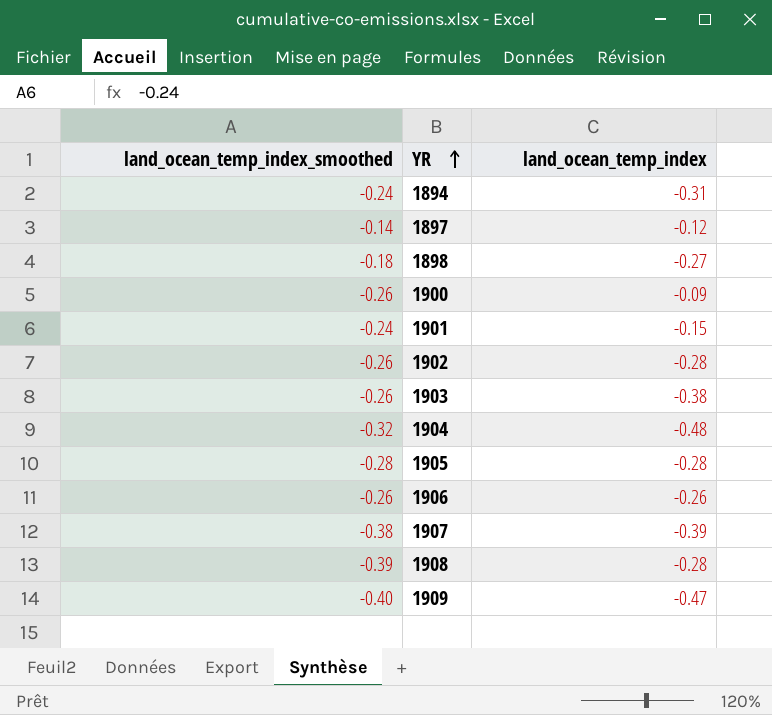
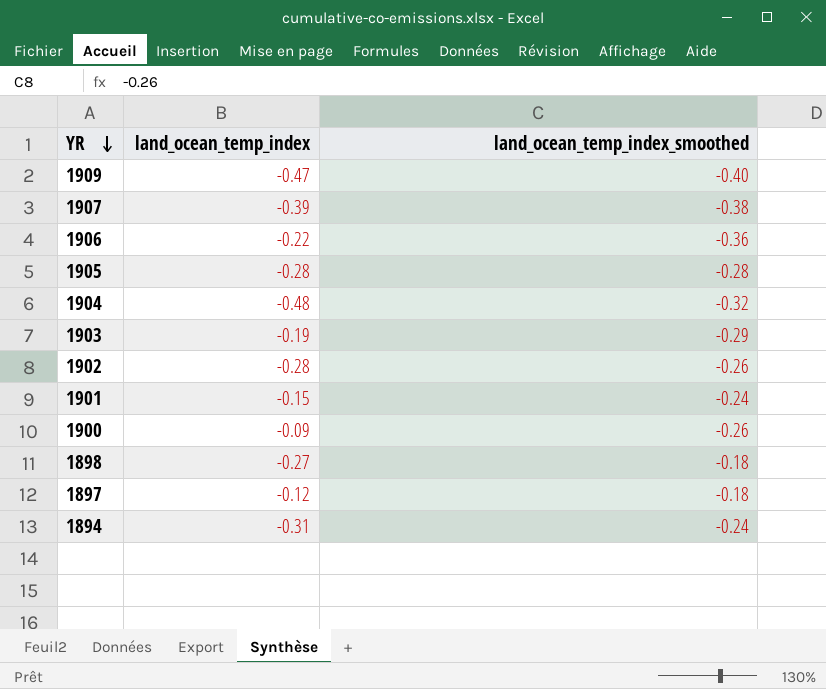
row order: YR ascending -> YR descending
column land_ocean_temp_index_smoothed | position: 1 -> 3
row 1908: -0.39 | -0.28 -> none
1906 | land_ocean_temp_index: -0.26 -> -0.22
1906 | land_ocean_temp_index_smoothed: -0.26 -> -0.36
1903 | land_ocean_temp_index: -0.38 -> -0.19
1903 | land_ocean_temp_index_smoothed: -0.26 -> -0.29
1897 | land_ocean_temp_index_smoothed: -0.14 -> -0.18

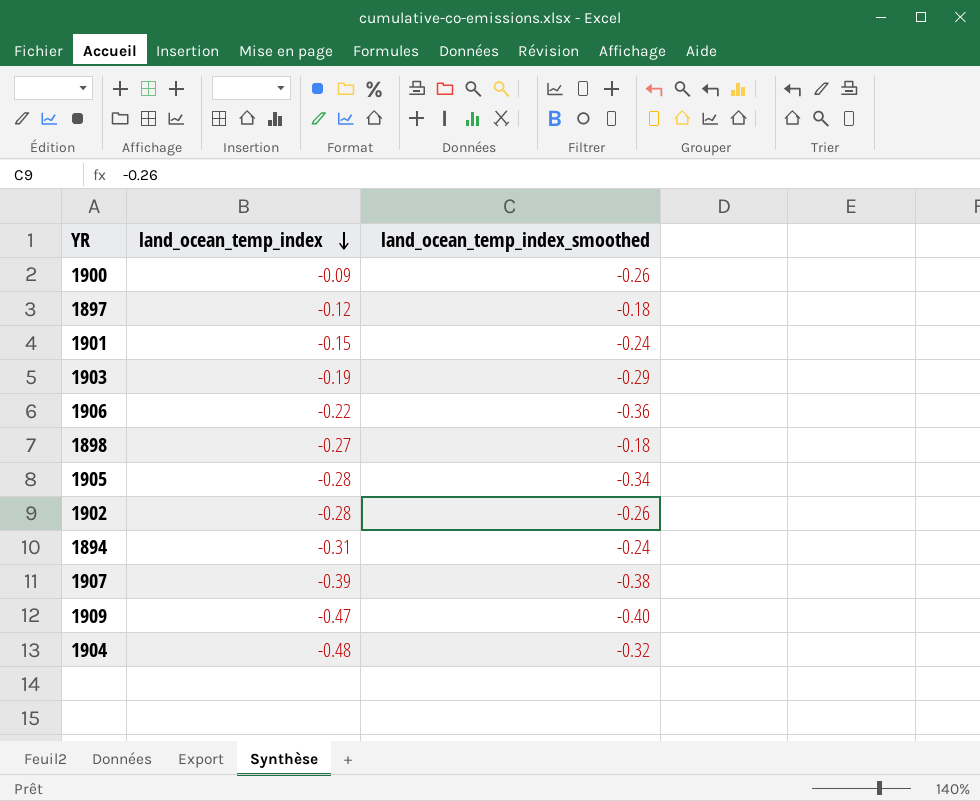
row order: YR descending -> land_ocean_temp_index descending
1905 | land_ocean_temp_index_smoothed: -0.28 -> -0.34

